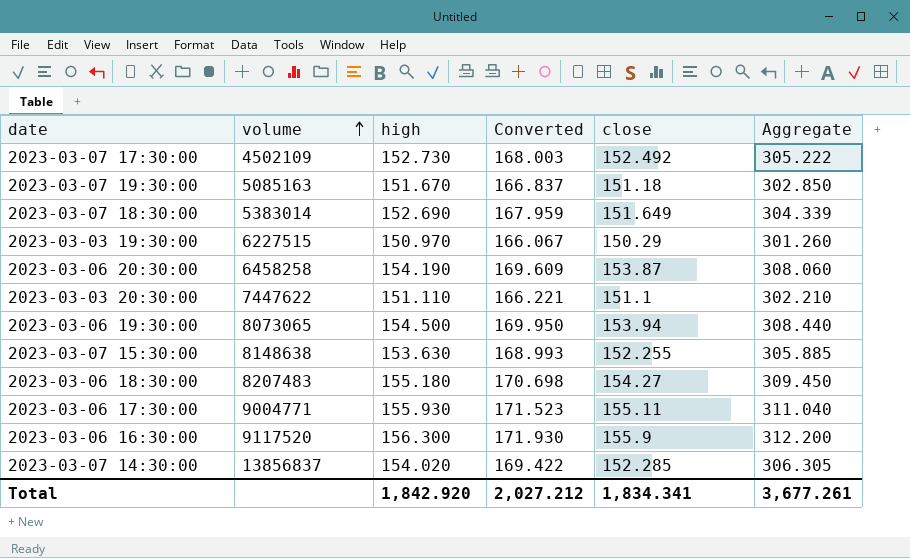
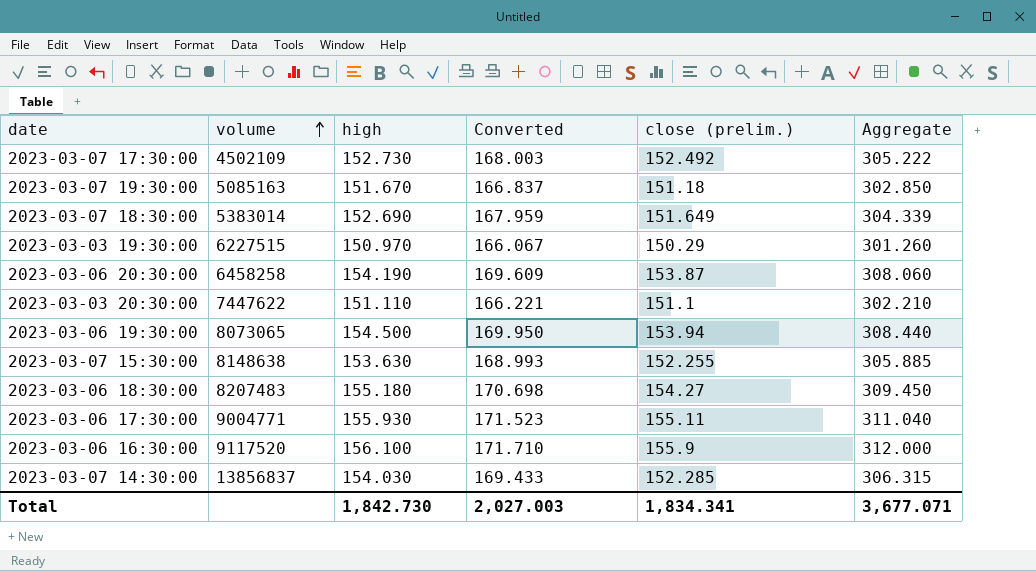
column name: close -> close (prelim.)
2023-03-06 16:30:00 | high: 156.300 -> 156.100
2023-03-06 16:30:00 | Converted: 171.930 -> 171.710
2023-03-06 16:30:00 | Aggregate: 312.200 -> 312.000
2023-03-07 14:30:00 | high: 154.020 -> 154.030
2023-03-07 14:30:00 | Converted: 169.422 -> 169.433
2023-03-07 14:30:00 | Aggregate: 306.305 -> 306.315
Total | high: 1,842.920 -> 1,842.730
Total | Converted: 2,027.212 -> 2,027.003
Total | Aggregate: 3,677.261 -> 3,677.071

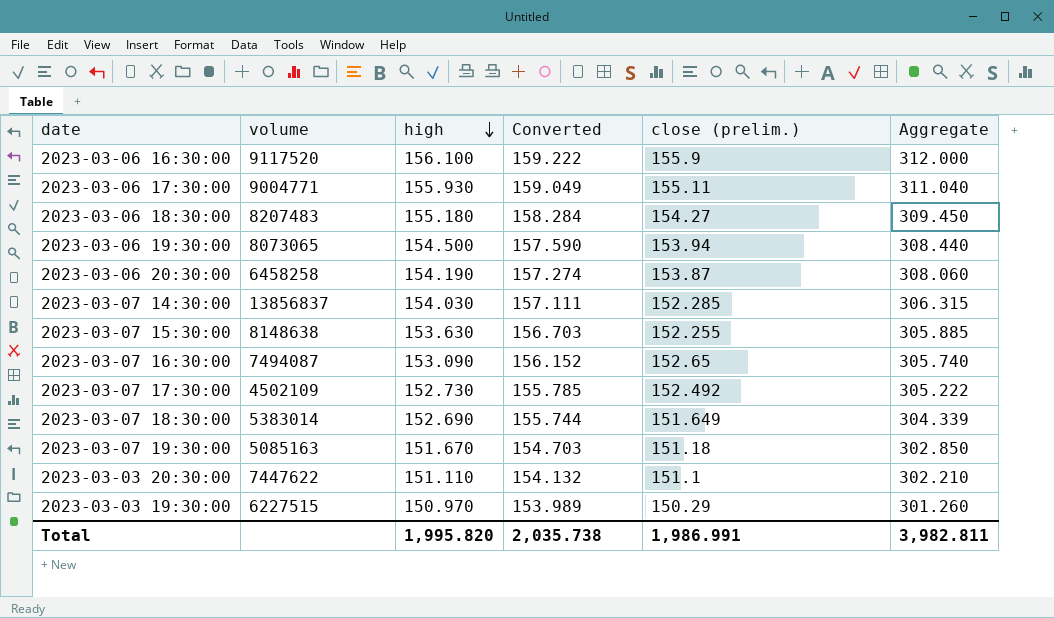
row order: volume ascending -> high descending
column Converted | formula: [high] * 1.1 -> [high] * 1.02
row 2023-03-07 16:30:00: none -> 7494087 | 153.090 | 156.152 | 152.65 | 305.740
Total | high: 1,842.730 -> 1,995.820
Total | Converted: 2,027.003 -> 2,035.738
Total | close (prelim.): 1,834.341 -> 1,986.991
Total | Aggregate: 3,677.071 -> 3,982.811

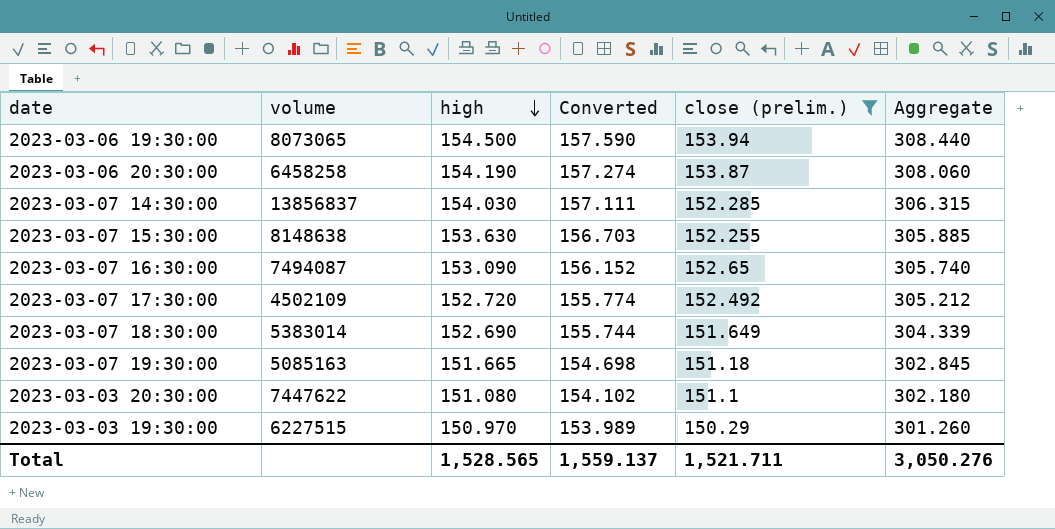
filter: none -> close (prelim.) <= 153.94
2023-03-07 17:30:00 | high: 152.730 -> 152.720
2023-03-07 17:30:00 | Converted: 155.785 -> 155.774
2023-03-07 17:30:00 | Aggregate: 305.222 -> 305.212
2023-03-07 19:30:00 | high: 151.670 -> 151.665
2023-03-07 19:30:00 | Converted: 154.703 -> 154.698
2023-03-07 19:30:00 | Aggregate: 302.850 -> 302.845
2023-03-03 20:30:00 | high: 151.110 -> 151.080
2023-03-03 20:30:00 | Converted: 154.132 -> 154.102
2023-03-03 20:30:00 | Aggregate: 302.210 -> 302.180
Total | high: 1,995.820 -> 1,528.565
Total | Converted: 2,035.738 -> 1,559.137
Total | close (prelim.): 1,986.991 -> 1,521.711
Total | Aggregate: 3,982.811 -> 3,050.276

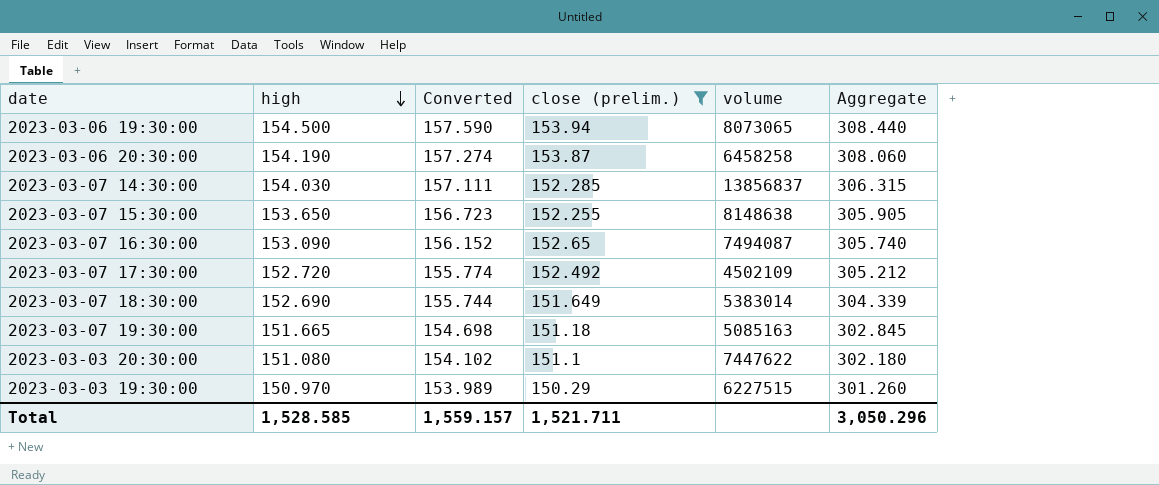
column volume | position: 2 -> 5
2023-03-07 15:30:00 | high: 153.630 -> 153.650
2023-03-07 15:30:00 | Converted: 156.703 -> 156.723
2023-03-07 15:30:00 | Aggregate: 305.885 -> 305.905
Total | high: 1,528.565 -> 1,528.585
Total | Converted: 1,559.137 -> 1,559.157
Total | Aggregate: 3,050.276 -> 3,050.296

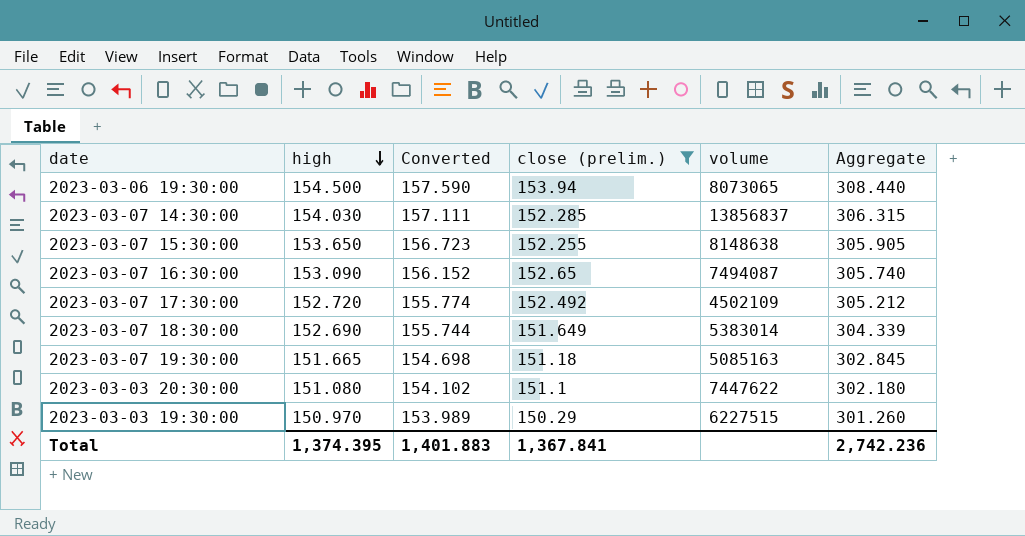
row 2023-03-06 20:30:00: 154.190 | 157.274 | 153.87 | 6458258 | 308.060 -> none
Total | high: 1,528.585 -> 1,374.395
Total | Converted: 1,559.157 -> 1,401.883
Total | close (prelim.): 1,521.711 -> 1,367.841
Total | Aggregate: 3,050.296 -> 2,742.236

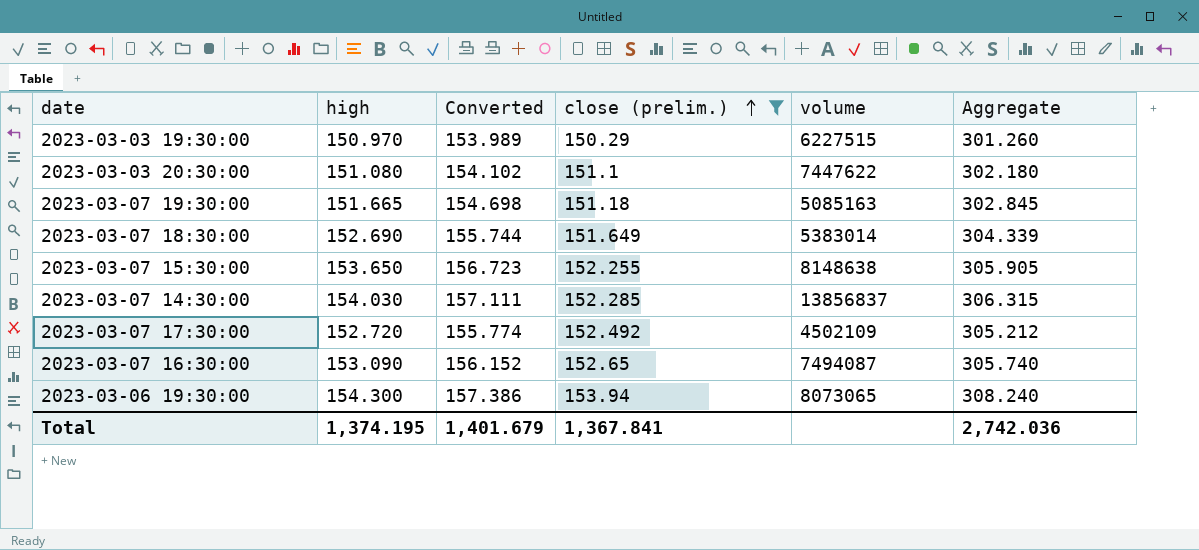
row order: high descending -> close (prelim.) ascending
2023-03-06 19:30:00 | high: 154.500 -> 154.300
2023-03-06 19:30:00 | Converted: 157.590 -> 157.386
2023-03-06 19:30:00 | Aggregate: 308.440 -> 308.240
Total | high: 1,374.395 -> 1,374.195
Total | Converted: 1,401.883 -> 1,401.679
Total | Aggregate: 2,742.236 -> 2,742.036

